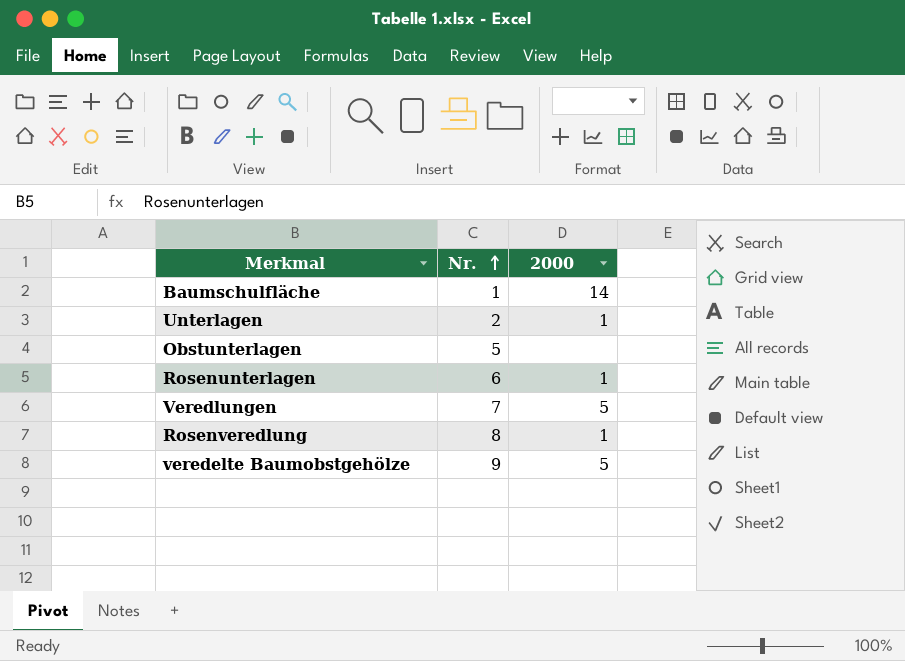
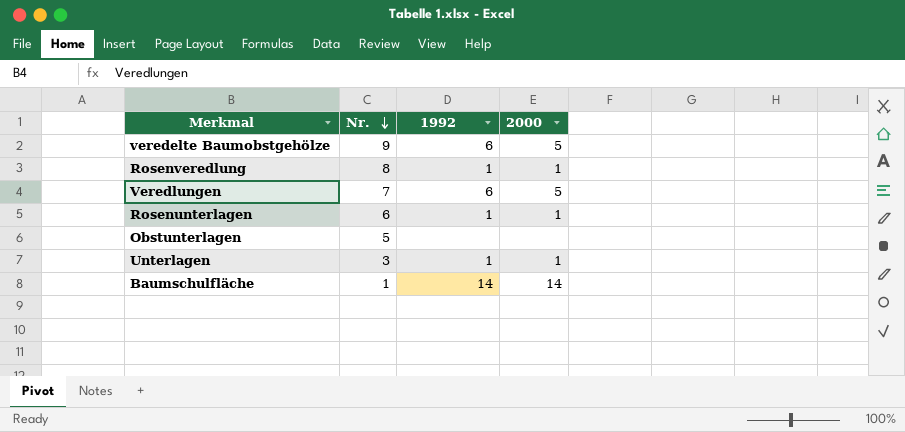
row order: Nr. ascending -> Nr. descending
column 1992 | position: none -> 3
Unterlagen | Nr.: 2 -> 3

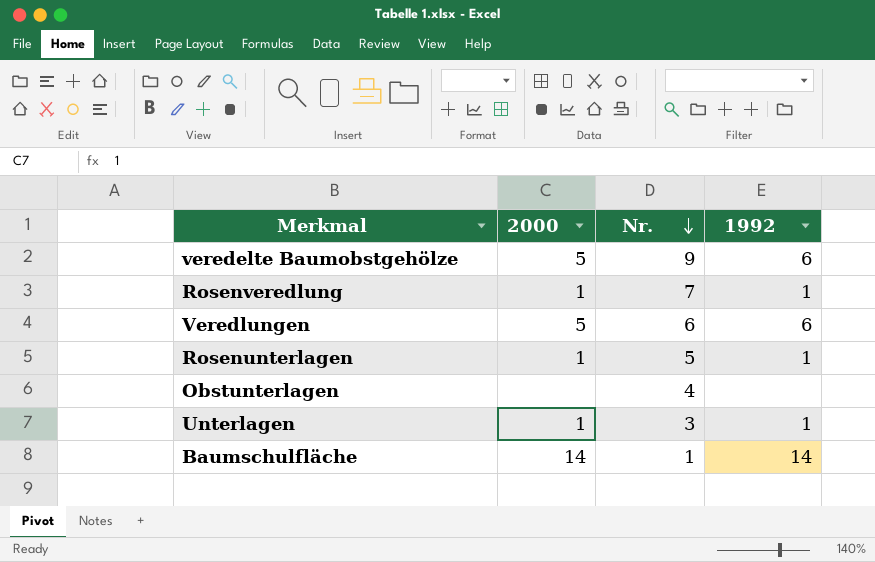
column 2000 | position: 4 -> 2
Rosenveredlung | Nr.: 8 -> 7
Veredlungen | Nr.: 7 -> 6
Rosenunterlagen | Nr.: 6 -> 5
Obstunterlagen | Nr.: 5 -> 4

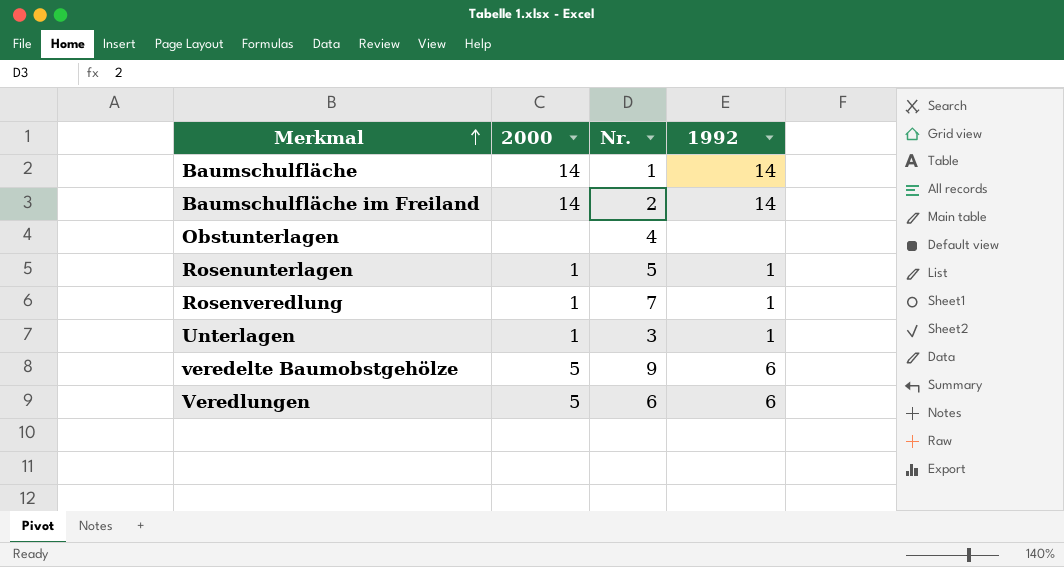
row order: Nr. descending -> Merkmal ascending
row Baumschulfläche im Freiland: none -> 14 | 2 | 14

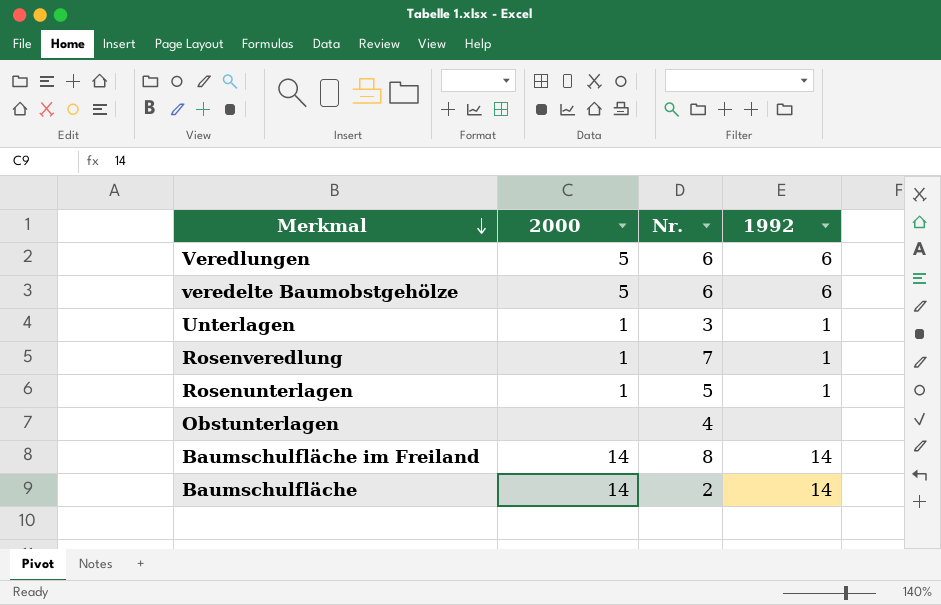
row order: Merkmal ascending -> Merkmal descending
veredelte Baumobstgehölze | Nr.: 9 -> 6
Baumschulfläche im Freiland | Nr.: 2 -> 8
Baumschulfläche | Nr.: 1 -> 2

